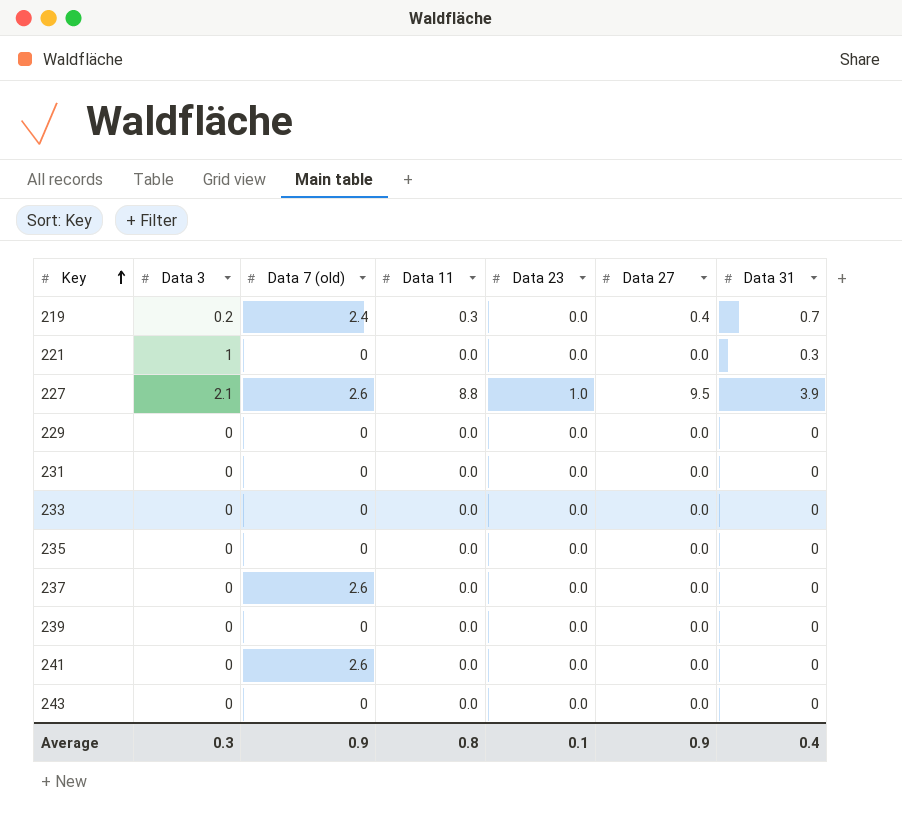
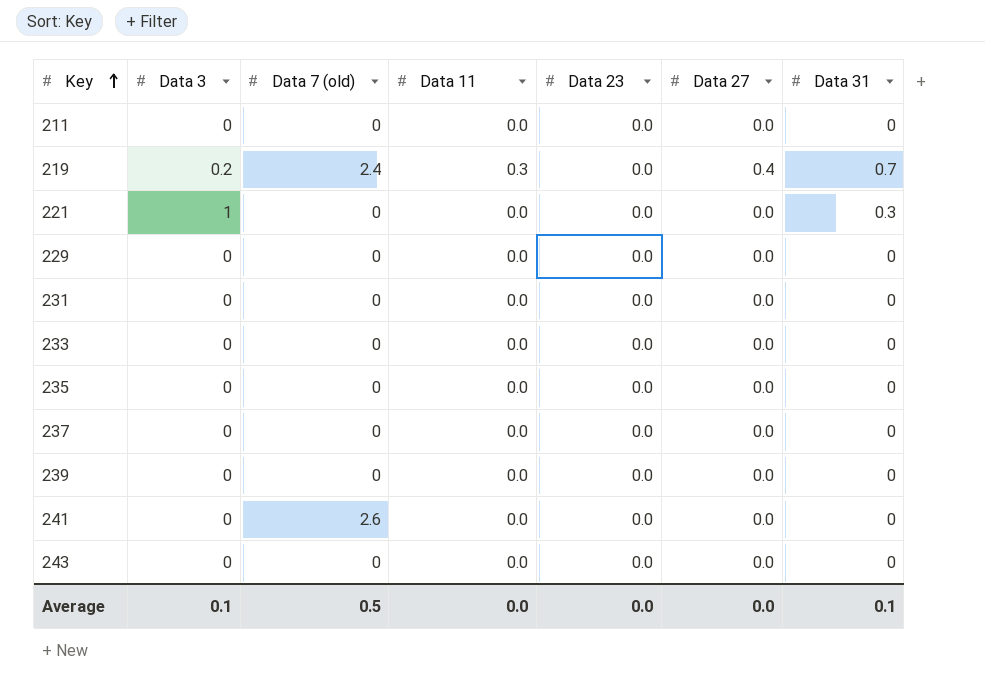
row 227: 2.1 | 2.6 | 8.8 | 1.0 | 9.5 | 3.9 -> none
row 211: none -> 0 | 0 | 0.0 | 0.0 | 0.0 | 0
237 | Data 7 (old): 2.6 -> 0
Average | Data 3: 0.3 -> 0.1
Average | Data 7 (old): 0.9 -> 0.5
Average | Data 11: 0.8 -> 0.0
Average | Data 23: 0.1 -> 0.0
Average | Data 27: 0.9 -> 0.0
Average | Data 31: 0.4 -> 0.1

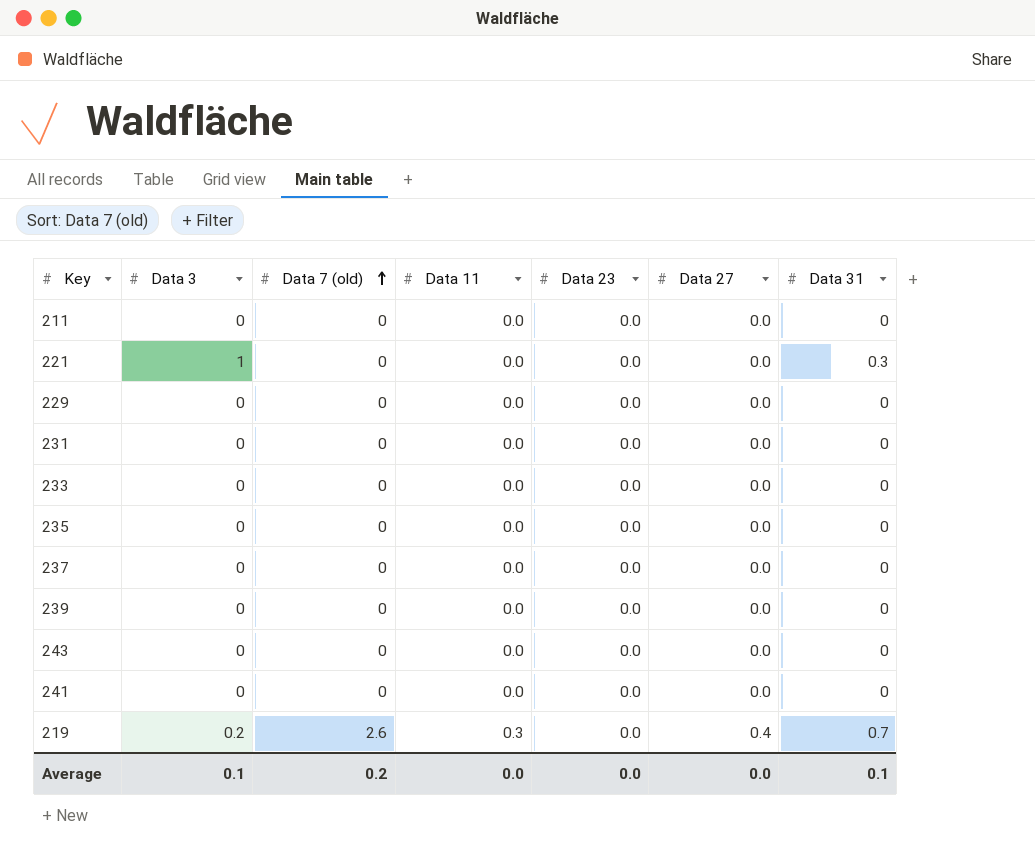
row order: Key ascending -> Data 7 (old) ascending
241 | Data 7 (old): 2.6 -> 0
219 | Data 7 (old): 2.4 -> 2.6
Average | Data 7 (old): 0.5 -> 0.2

